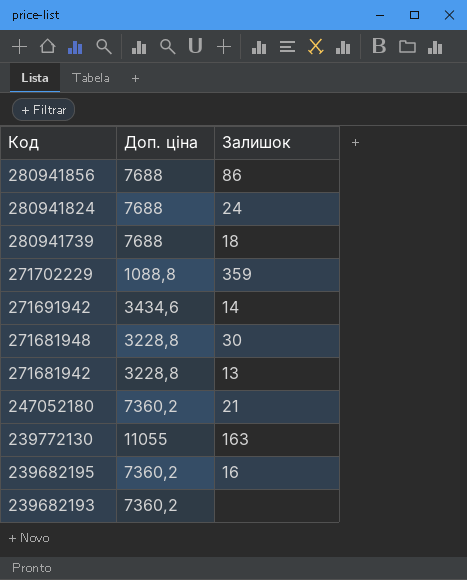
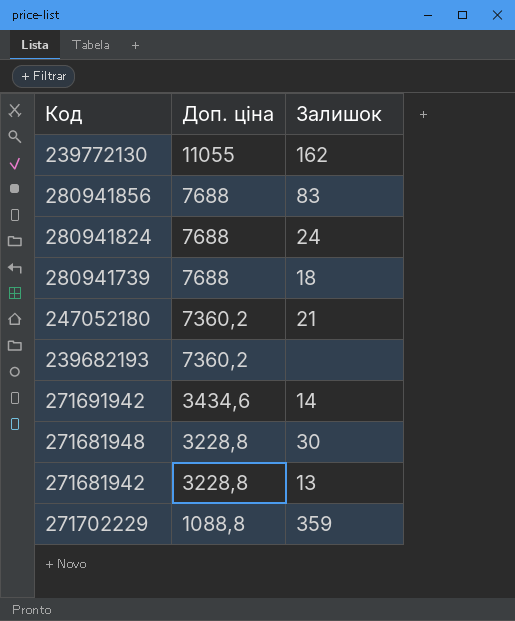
row order: Код descending -> Доп. ціна descending
row 239682195: 7360,2 | 16 -> none
239772130 | Залишок: 163 -> 162
280941856 | Залишок: 86 -> 83

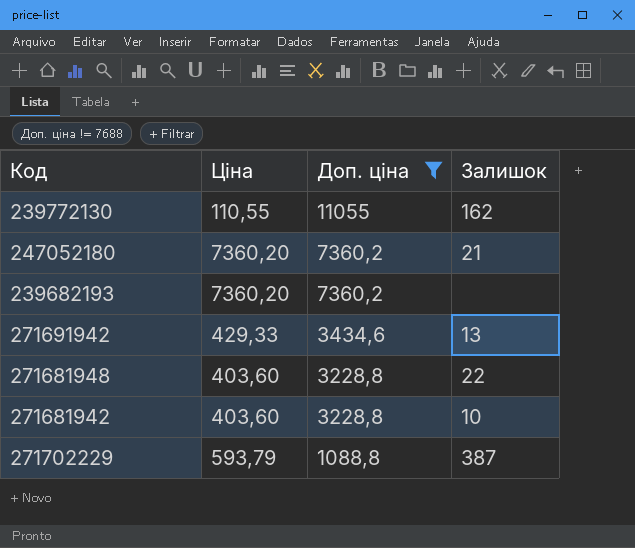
filter: none -> Доп. ціна != 7688
column Ціна | position: none -> 2
271691942 | Залишок: 14 -> 13
271681948 | Залишок: 30 -> 22
271681942 | Залишок: 13 -> 10
271702229 | Залишок: 359 -> 387

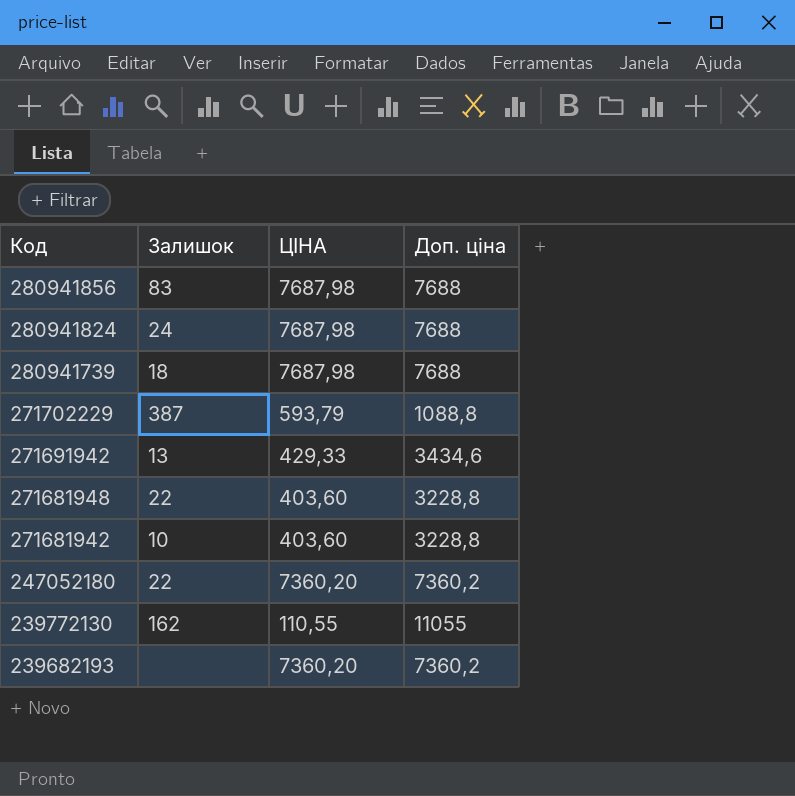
filter: Доп. ціна != 7688 -> none
row order: Доп. ціна descending -> Код descending
column Залишок | position: 4 -> 2
column name: Ціна -> ЦІНА
247052180 | Залишок: 21 -> 22

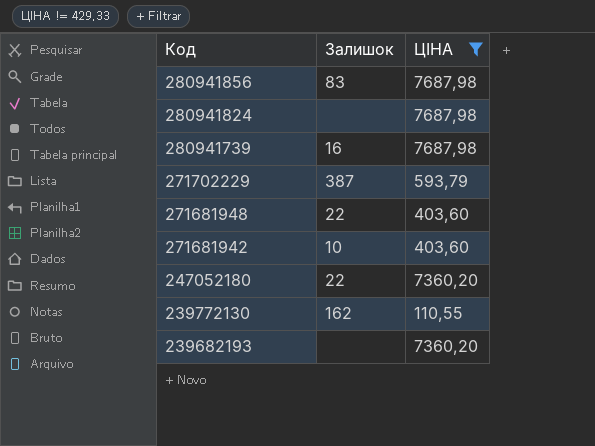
filter: none -> ЦІНА != 429,33
column Доп. ціна | position: 4 -> none
280941824 | Залишок: 24 -> none
280941739 | Залишок: 18 -> 16

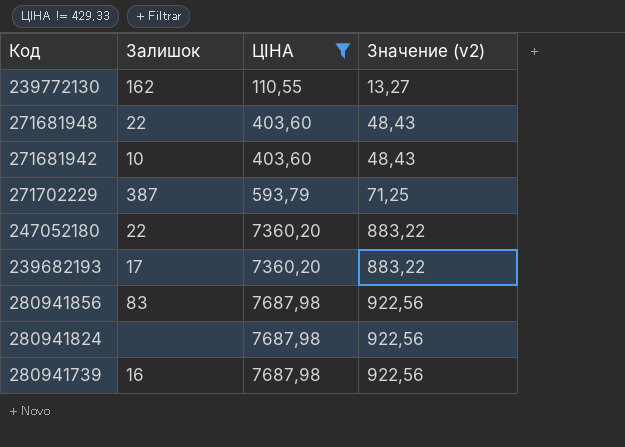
row order: Код descending -> ЦІНА ascending
column Значение (v2) | formula: none -> [ЦІНА] * 0,12
239682193 | Залишок: none -> 17

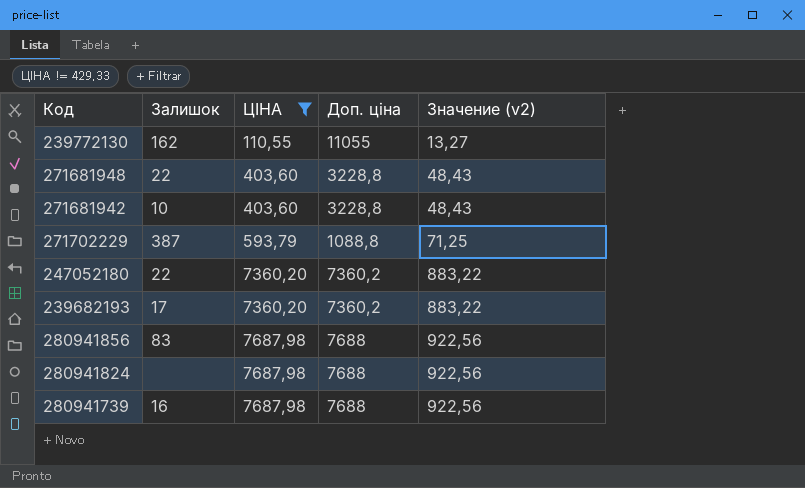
column Доп. ціна | position: none -> 4

